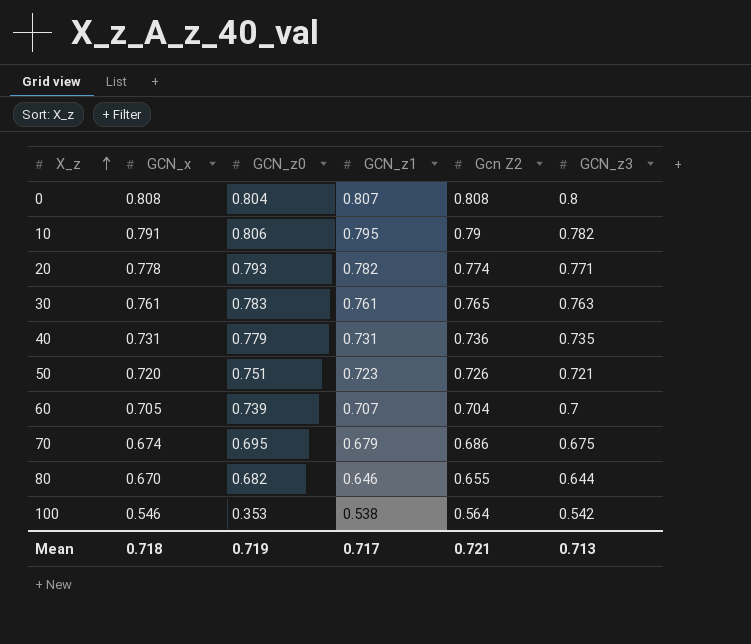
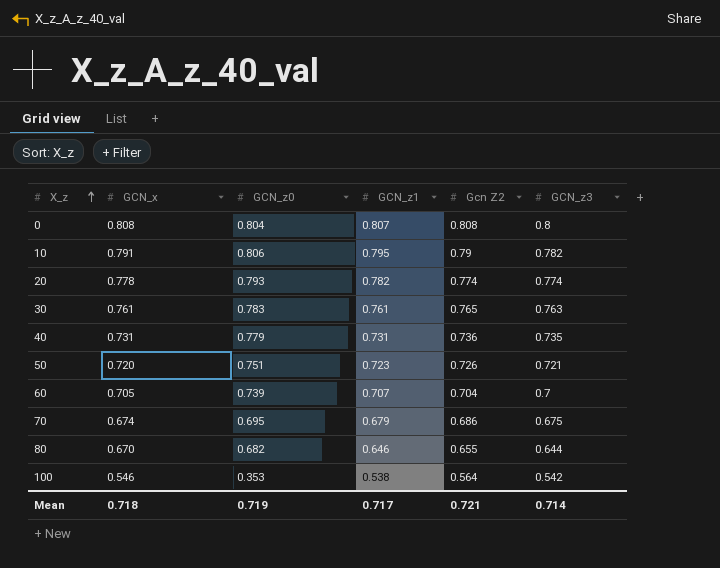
20 | GCN_z3: 0.771 -> 0.774
Mean | GCN_z3: 0.713 -> 0.714

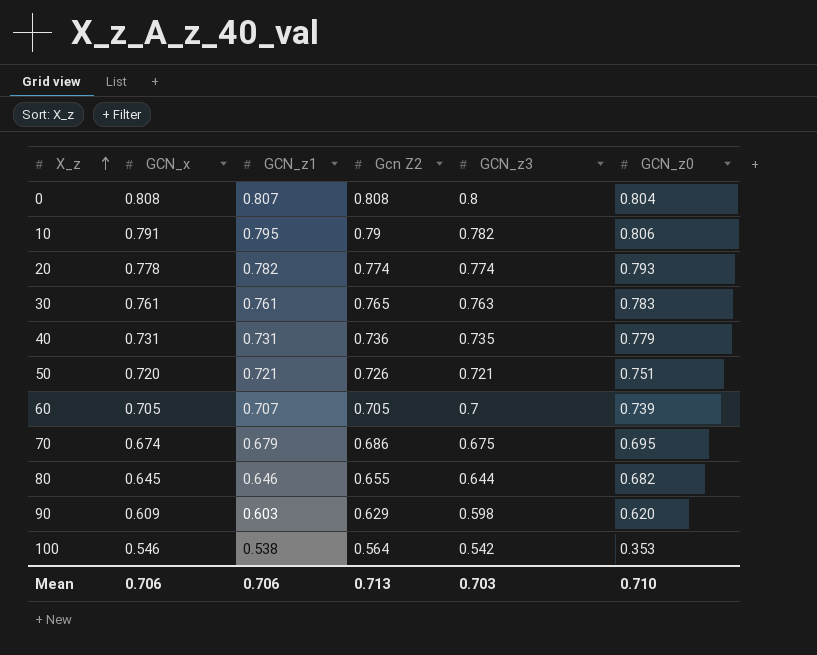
column GCN_z0 | position: 3 -> 6
50 | GCN_z1: 0.723 -> 0.721
60 | Gcn Z2: 0.704 -> 0.705
80 | GCN_x: 0.670 -> 0.645
row 90: none -> 0.609 | 0.603 | 0.629 | 0.598 | 0.620
Mean | GCN_x: 0.718 -> 0.706
Mean | GCN_z1: 0.717 -> 0.706
Mean | Gcn Z2: 0.721 -> 0.713
Mean | GCN_z3: 0.714 -> 0.703
Mean | GCN_z0: 0.719 -> 0.710

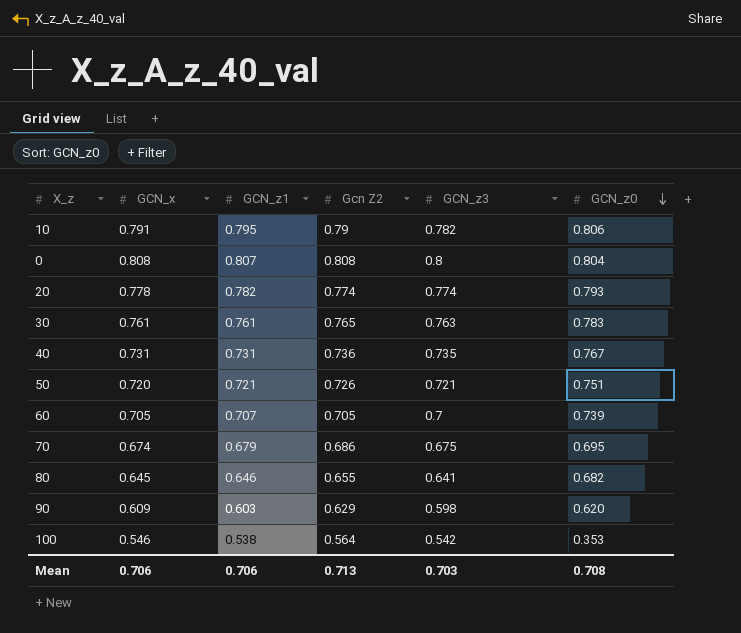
row order: X_z ascending -> GCN_z0 descending
40 | GCN_z0: 0.779 -> 0.767
80 | GCN_z3: 0.644 -> 0.641
Mean | GCN_z0: 0.710 -> 0.708

